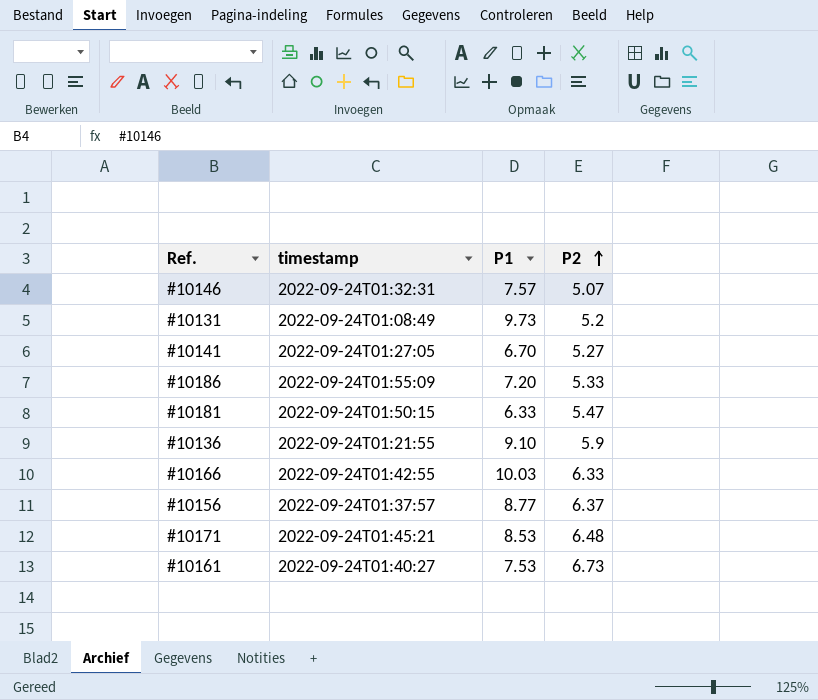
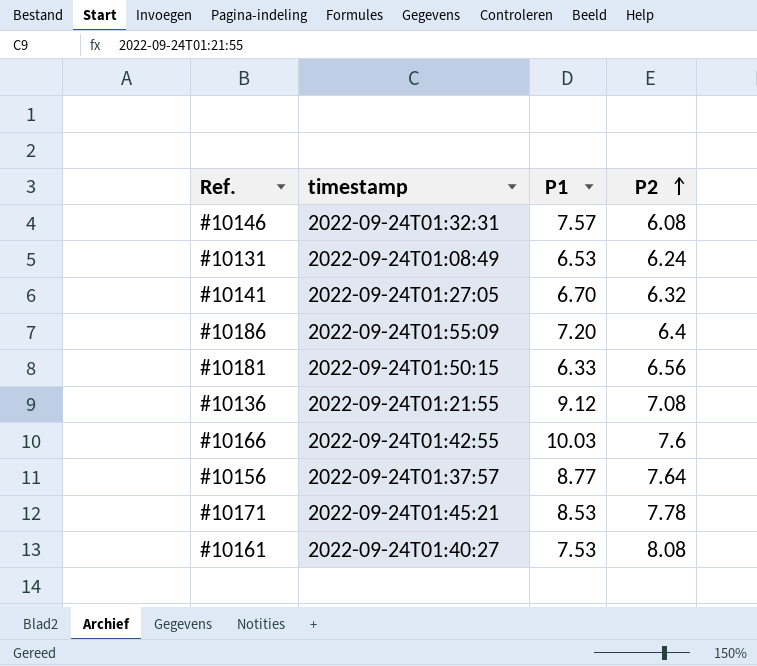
#10146 | P2: 5.07 -> 6.08
#10131 | P1: 9.73 -> 6.53
#10131 | P2: 5.2 -> 6.24
#10141 | P2: 5.27 -> 6.32
#10186 | P2: 5.33 -> 6.4
#10181 | P2: 5.47 -> 6.56
#10136 | P1: 9.10 -> 9.12
#10136 | P2: 5.9 -> 7.08
#10166 | P2: 6.33 -> 7.6
#10156 | P2: 6.37 -> 7.64
#10171 | P2: 6.48 -> 7.78
#10161 | P2: 6.73 -> 8.08

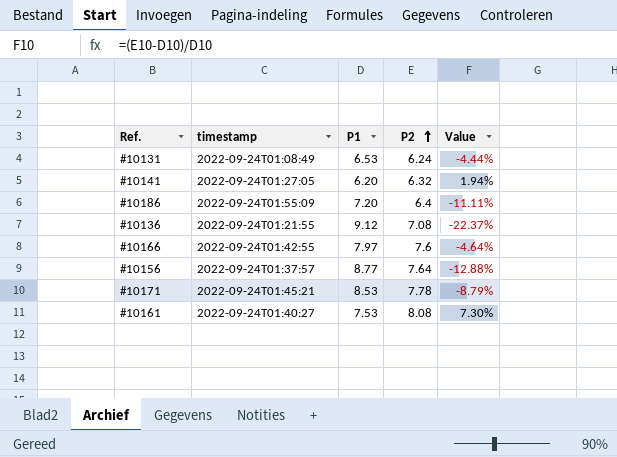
column Value | formula: none -> ([P2] - [P1]) / [P1]
row #10146: 2022-09-24T01:32:31 | 7.57 | 6.08 -> none
row #10181: 2022-09-24T01:50:15 | 6.33 | 6.56 -> none
#10141 | P1: 6.70 -> 6.20
#10166 | P1: 10.03 -> 7.97

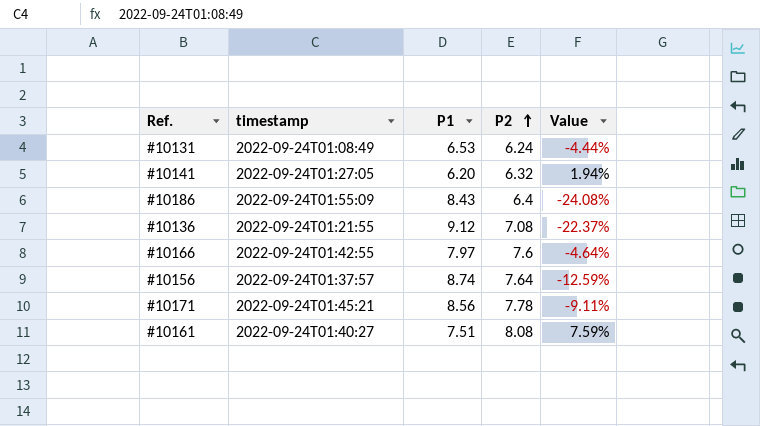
#10186 | P1: 7.20 -> 8.43
#10186 | Value: -11.11% -> -24.08%
#10156 | P1: 8.77 -> 8.74
#10156 | Value: -12.88% -> -12.59%
#10171 | P1: 8.53 -> 8.56
#10171 | Value: -8.79% -> -9.11%
#10161 | P1: 7.53 -> 7.51
#10161 | Value: 7.30% -> 7.59%

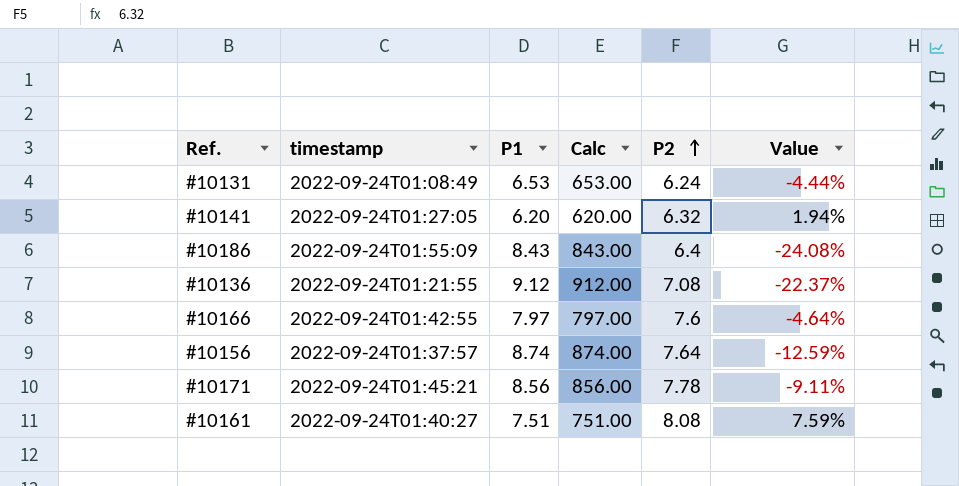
column Calc | formula: none -> [P1] * 100

